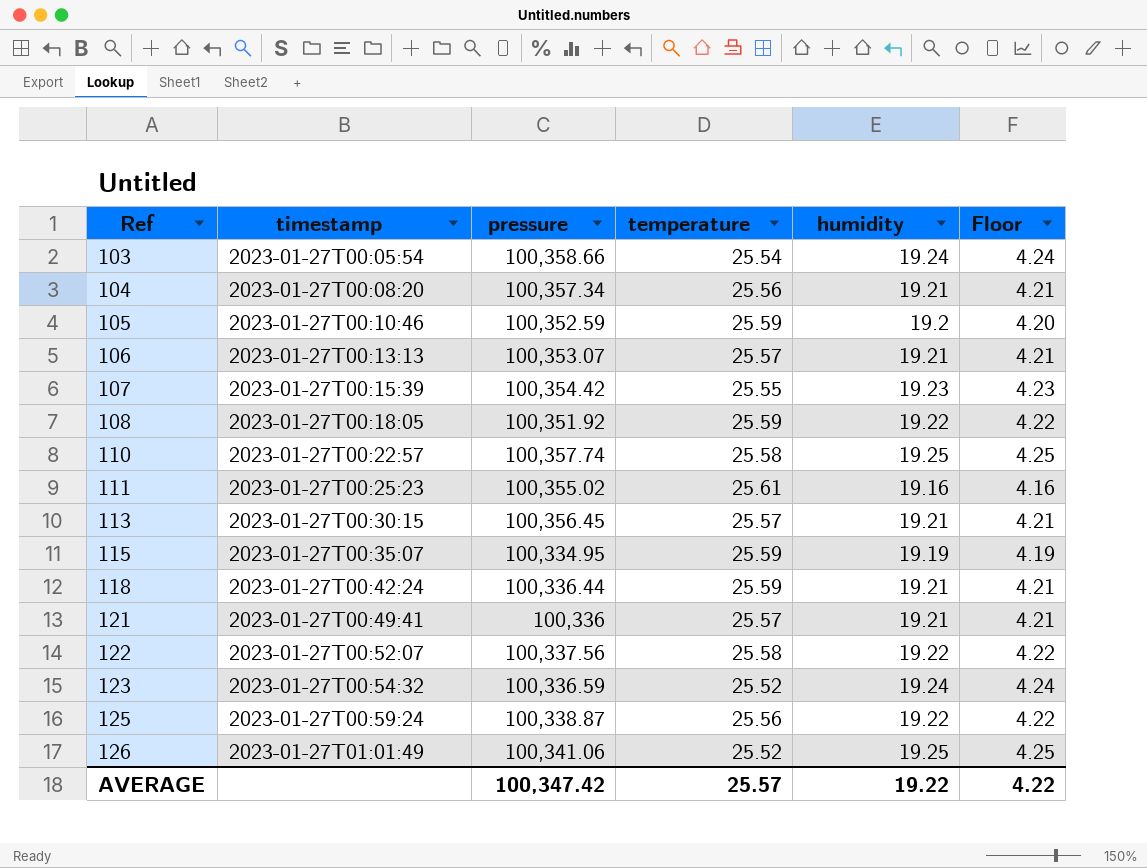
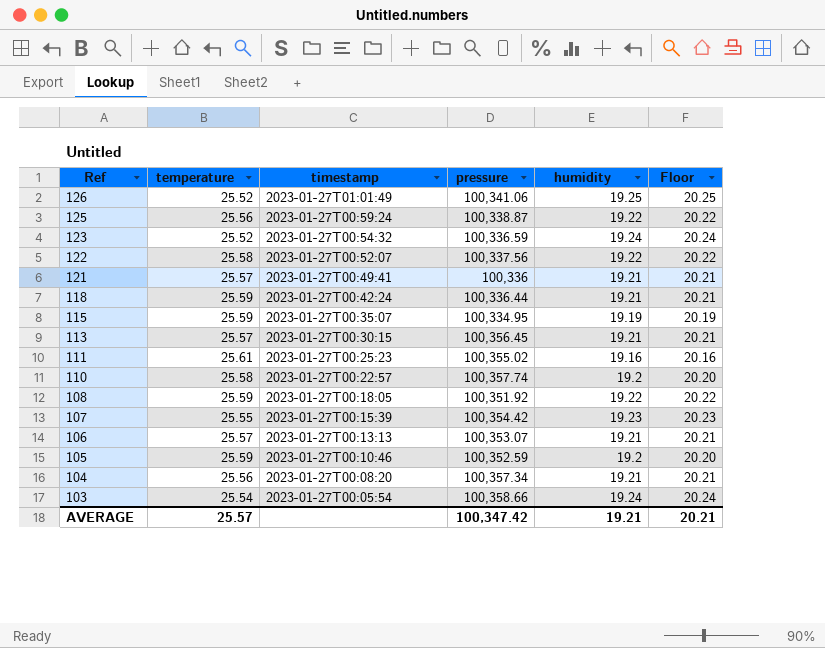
row order: Ref ascending -> Ref descending
column temperature | position: 4 -> 2
column Floor | formula: [humidity] - 15 -> [humidity] + 1
110 | humidity: 19.25 -> 19.2
AVERAGE | humidity: 19.22 -> 19.21
AVERAGE | Floor: 4.22 -> 20.21

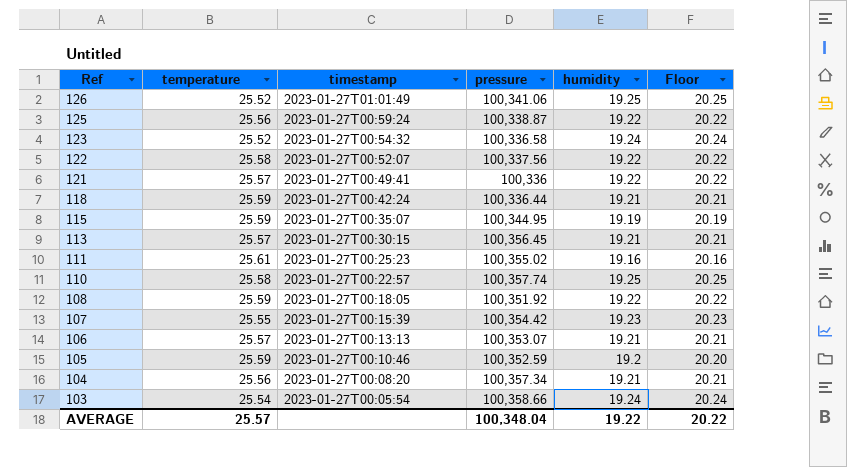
123 | pressure: 100,336.59 -> 100,336.58
121 | humidity: 19.21 -> 19.22
121 | Floor: 20.21 -> 20.22
115 | pressure: 100,334.95 -> 100,344.95
110 | humidity: 19.2 -> 19.25
110 | Floor: 20.20 -> 20.25
AVERAGE | pressure: 100,347.42 -> 100,348.04
AVERAGE | humidity: 19.21 -> 19.22
AVERAGE | Floor: 20.21 -> 20.22

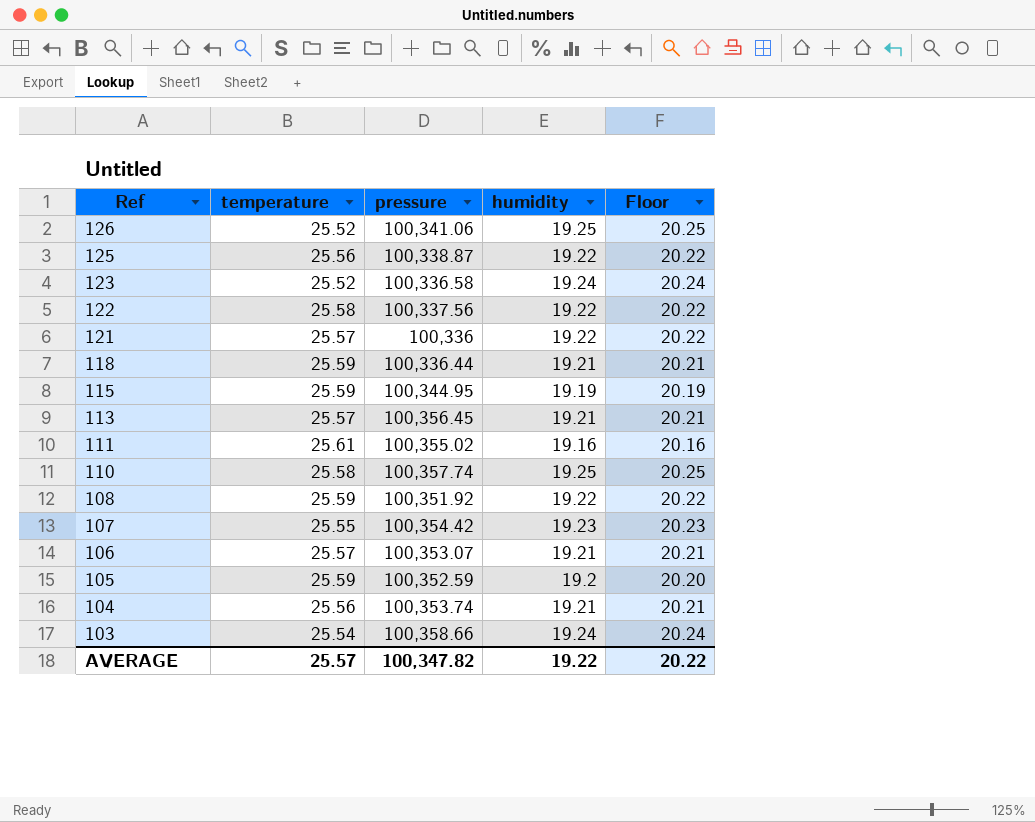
column timestamp | position: 3 -> none
104 | pressure: 100,357.34 -> 100,353.74
AVERAGE | pressure: 100,348.04 -> 100,347.82

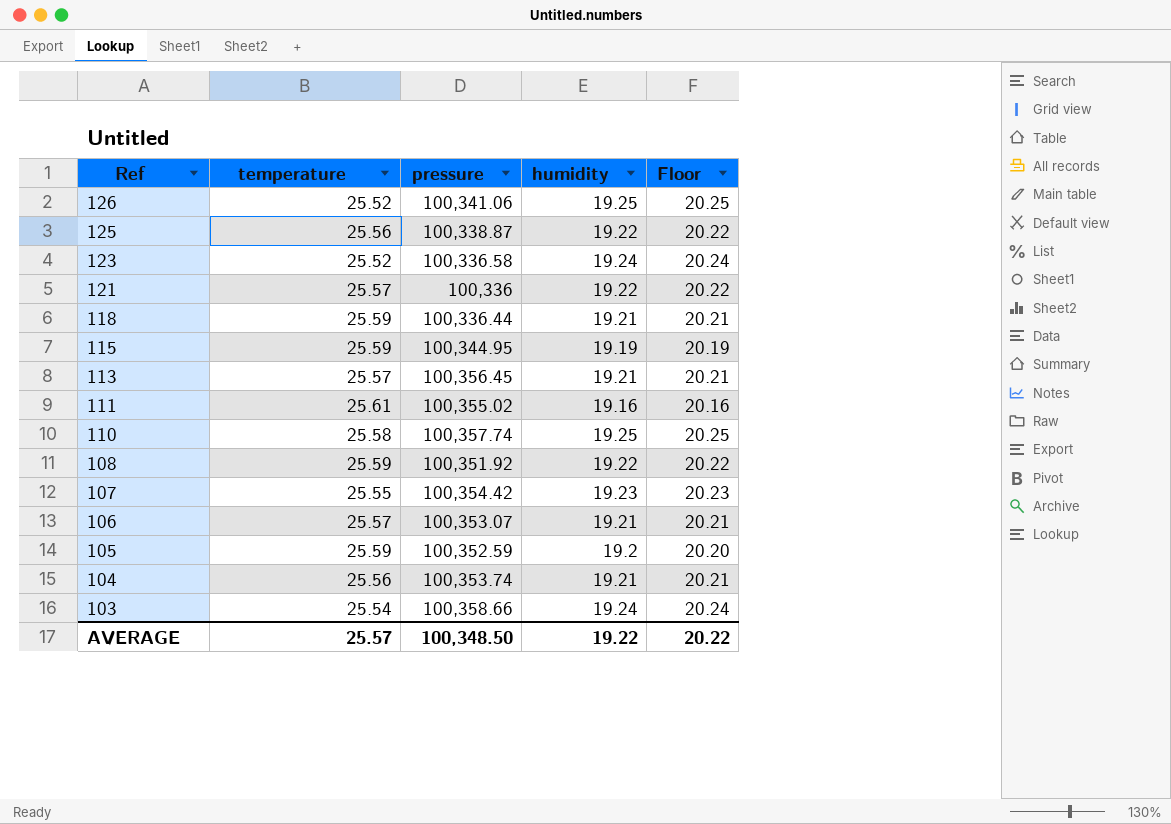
row 122: 25.58 | 100,337.56 | 19.22 | 20.22 -> none
AVERAGE | pressure: 100,347.82 -> 100,348.50

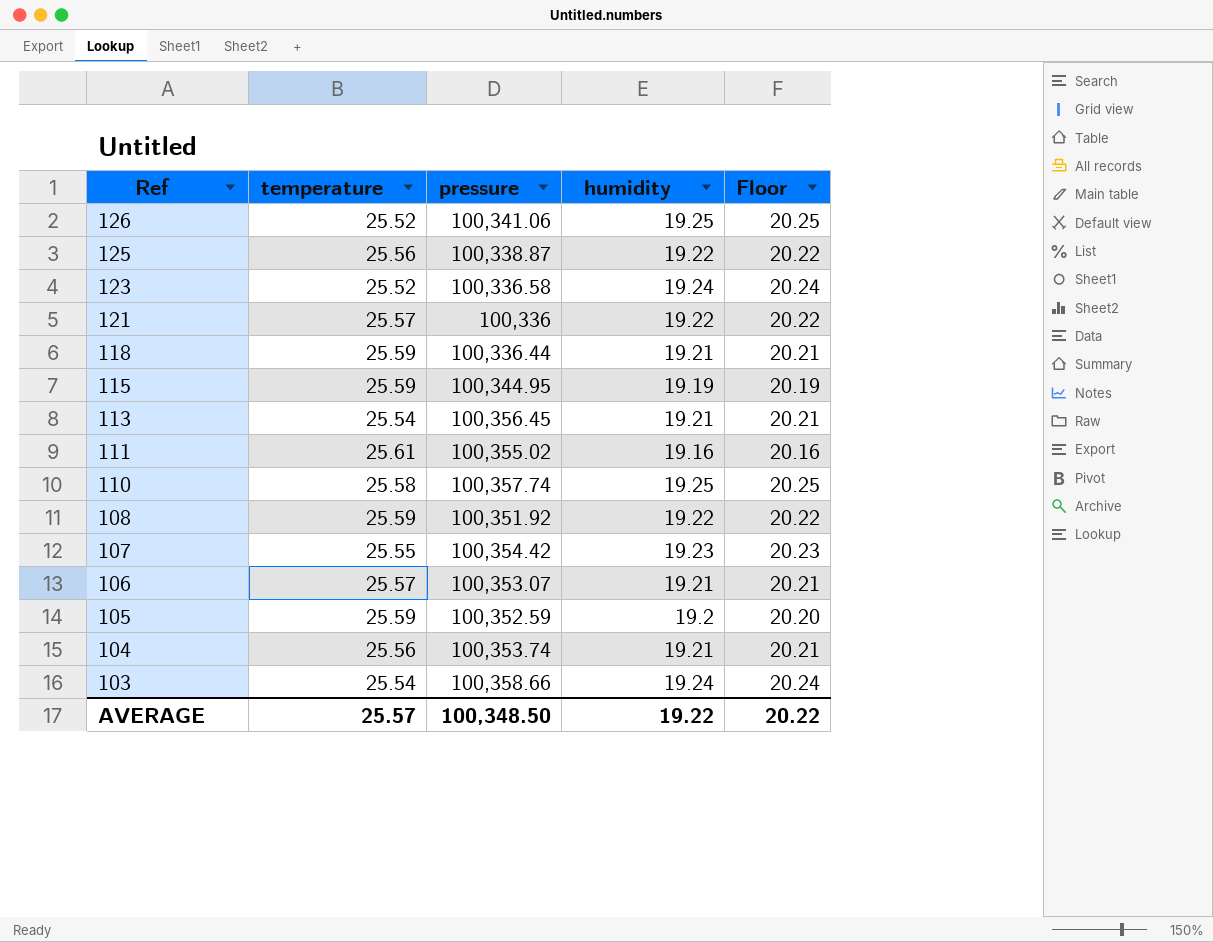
113 | temperature: 25.57 -> 25.54

